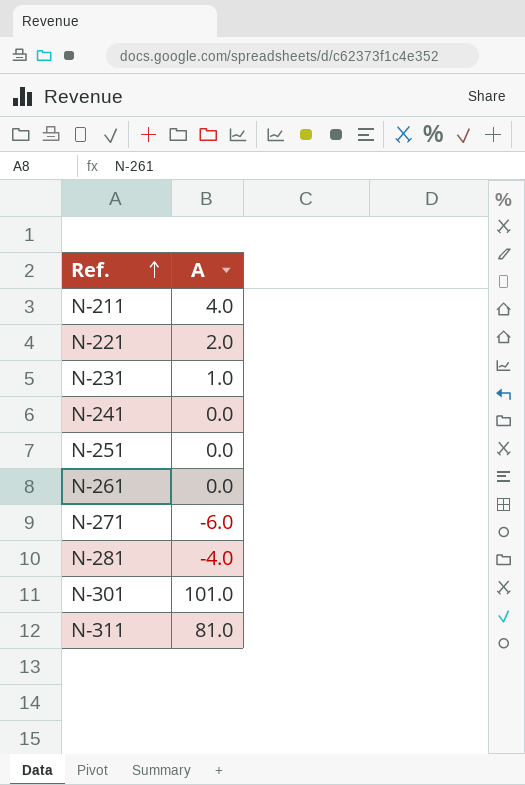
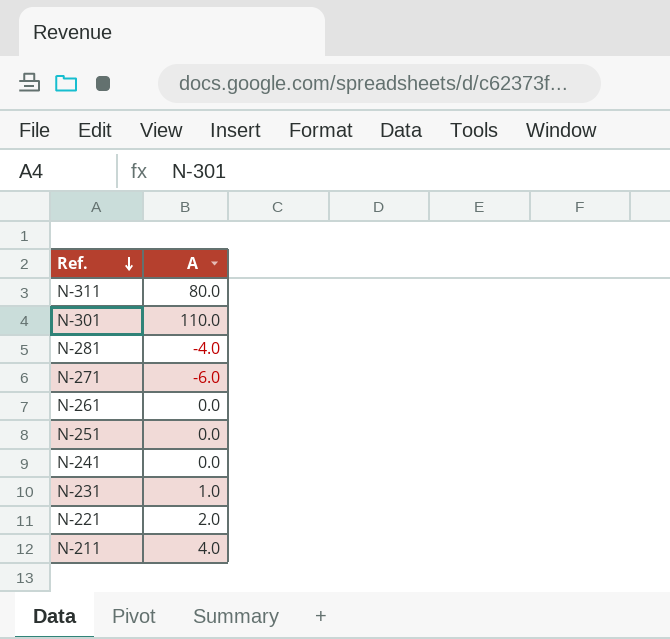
row order: Ref. ascending -> Ref. descending
N-311 | A: 81.0 -> 80.0
N-301 | A: 101.0 -> 110.0

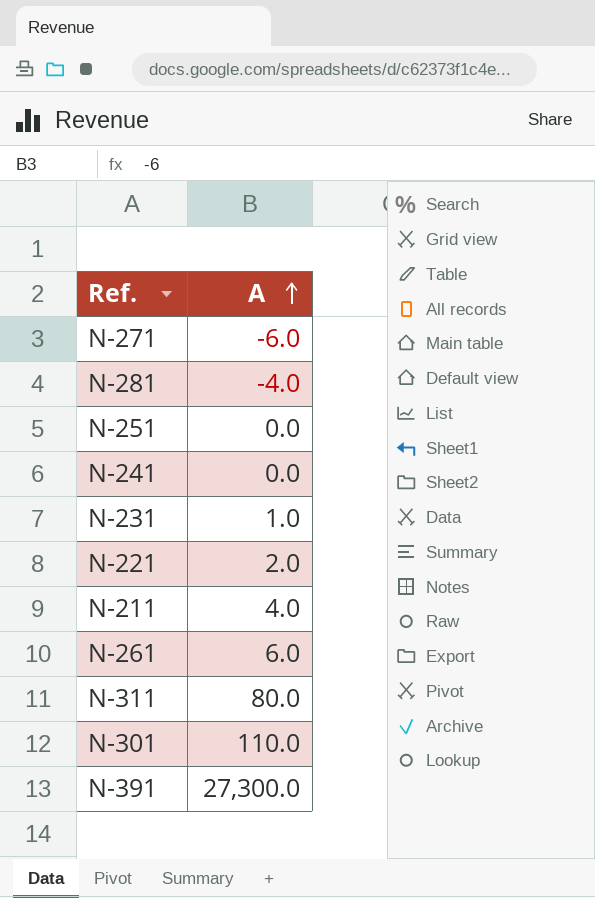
row order: Ref. descending -> A ascending
N-261 | A: 0.0 -> 6.0
row N-391: none -> 27,300.0

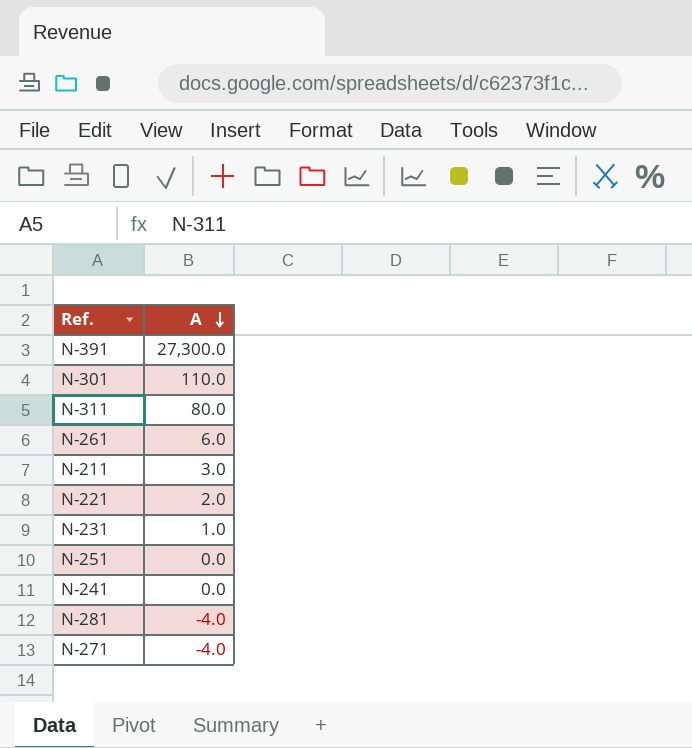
row order: A ascending -> A descending
N-211 | A: 4.0 -> 3.0
N-271 | A: -6.0 -> -4.0

